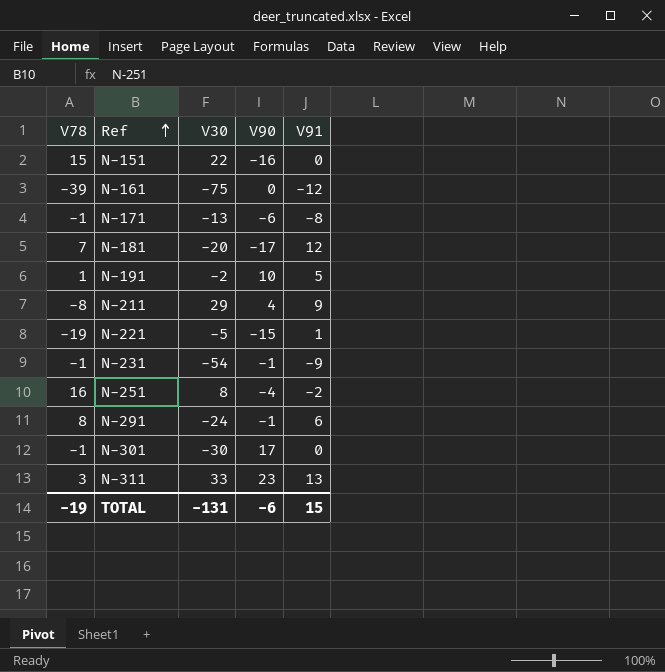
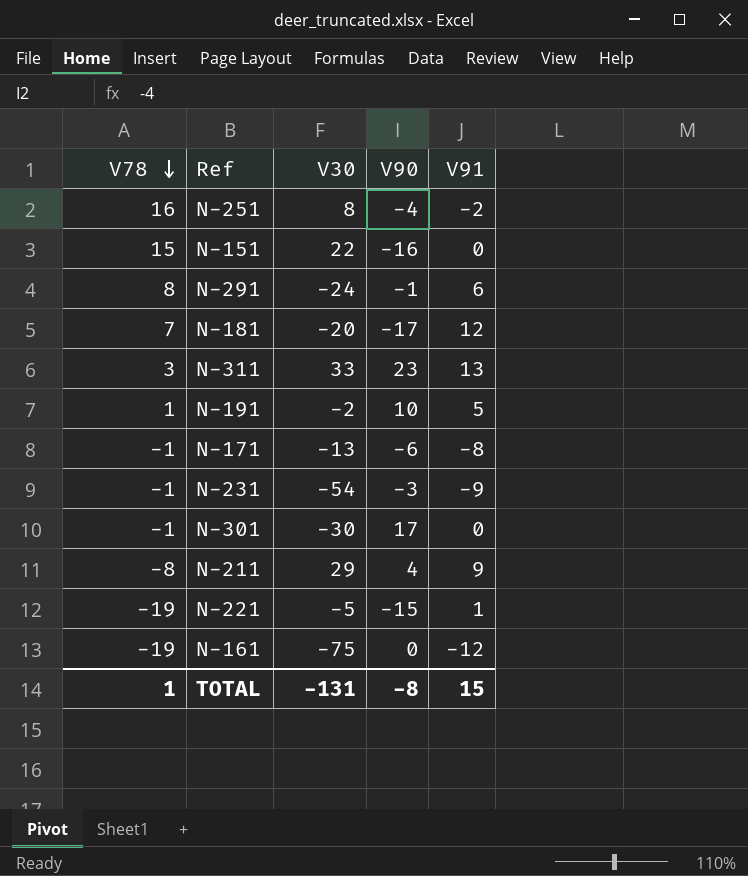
row order: Ref ascending -> V78 descending
N-231 | V90: -1 -> -3
N-161 | V78: -39 -> -19
TOTAL | V78: -19 -> 1
TOTAL | V90: -6 -> -8

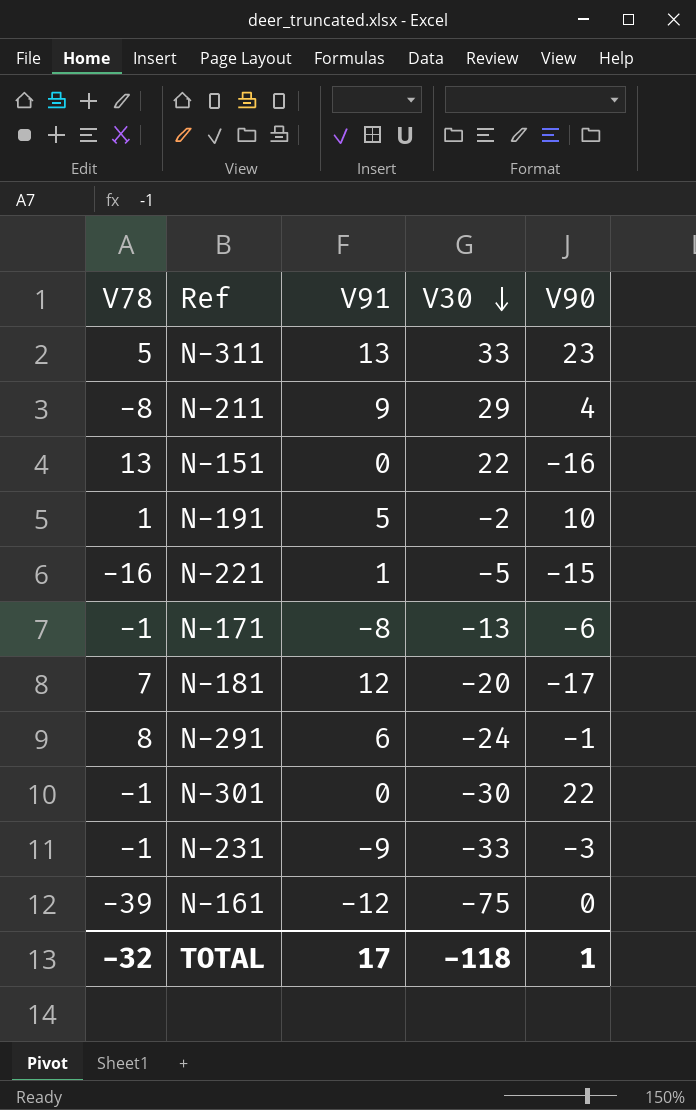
row order: V78 descending -> V30 descending
column V91 | position: 5 -> 3
row N-251: 16 | 8 | -4 | -2 -> none
N-311 | V78: 3 -> 5
N-151 | V78: 15 -> 13
N-221 | V78: -19 -> -16
N-301 | V90: 17 -> 22
N-231 | V30: -54 -> -33
N-161 | V78: -19 -> -39
TOTAL | V78: 1 -> -32
TOTAL | V91: 15 -> 17
TOTAL | V30: -131 -> -118
TOTAL | V90: -8 -> 1

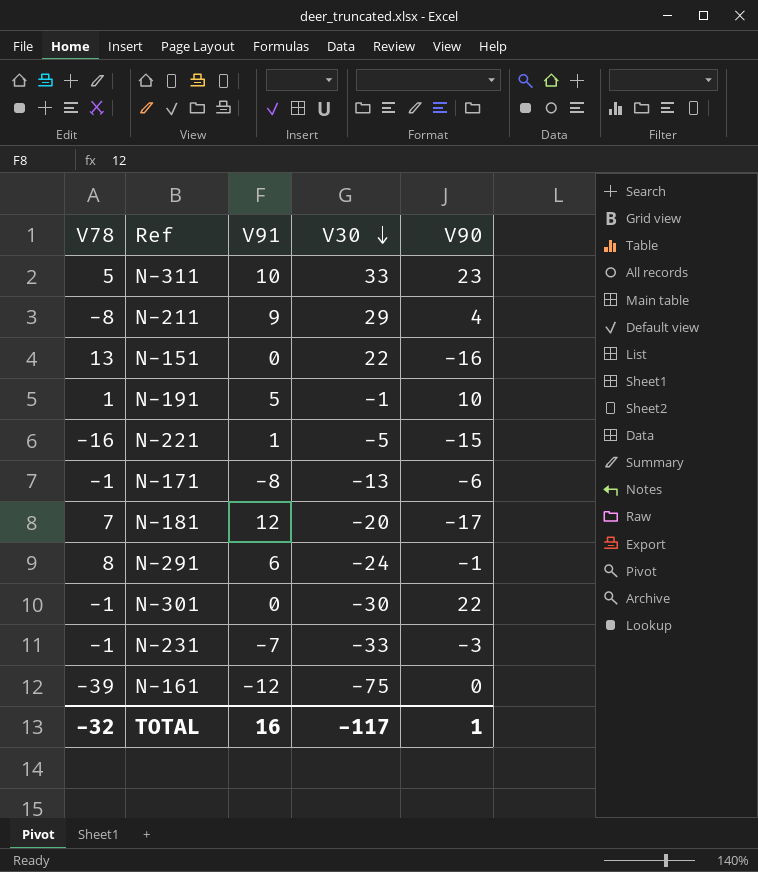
N-311 | V91: 13 -> 10
N-191 | V30: -2 -> -1
N-231 | V91: -9 -> -7
TOTAL | V91: 17 -> 16
TOTAL | V30: -118 -> -117

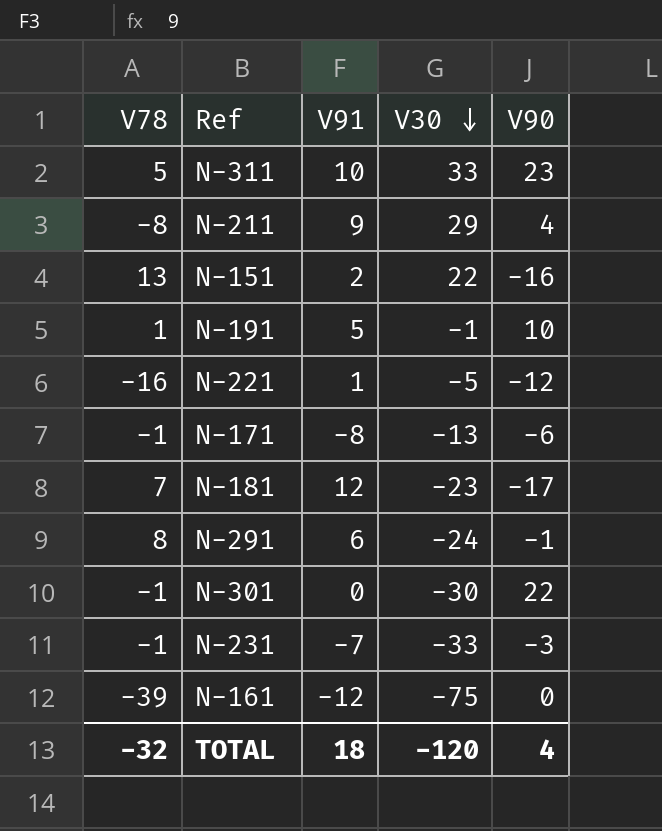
N-151 | V91: 0 -> 2
N-221 | V90: -15 -> -12
N-181 | V30: -20 -> -23
TOTAL | V91: 16 -> 18
TOTAL | V30: -117 -> -120
TOTAL | V90: 1 -> 4

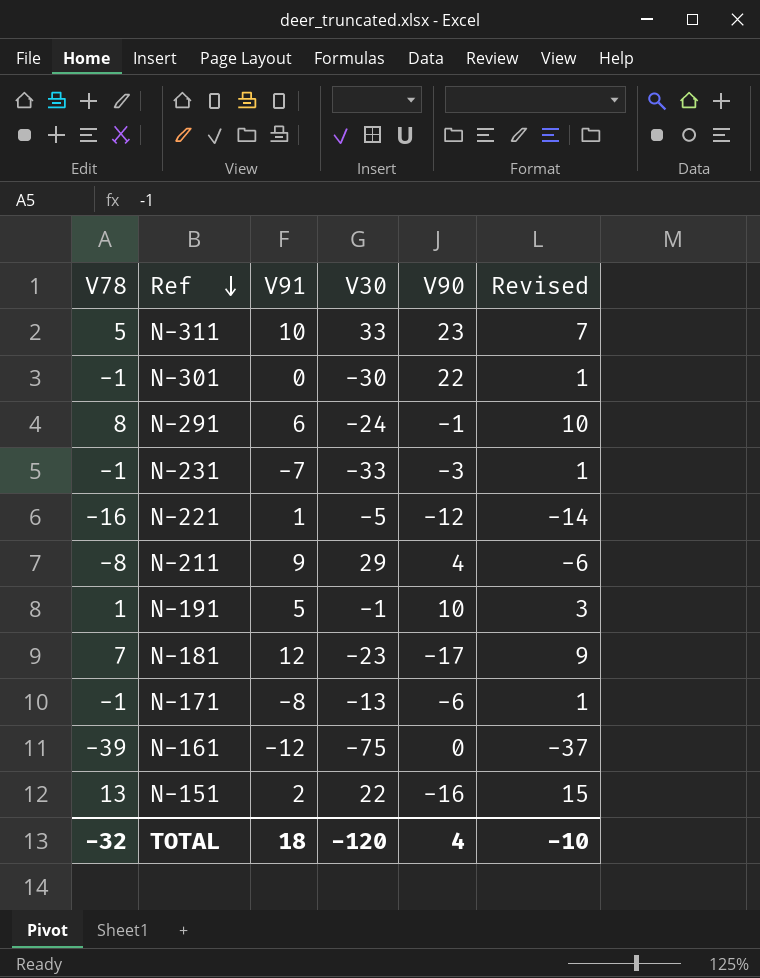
row order: V30 descending -> Ref descending
column Revised | formula: none -> [V78] + 2

